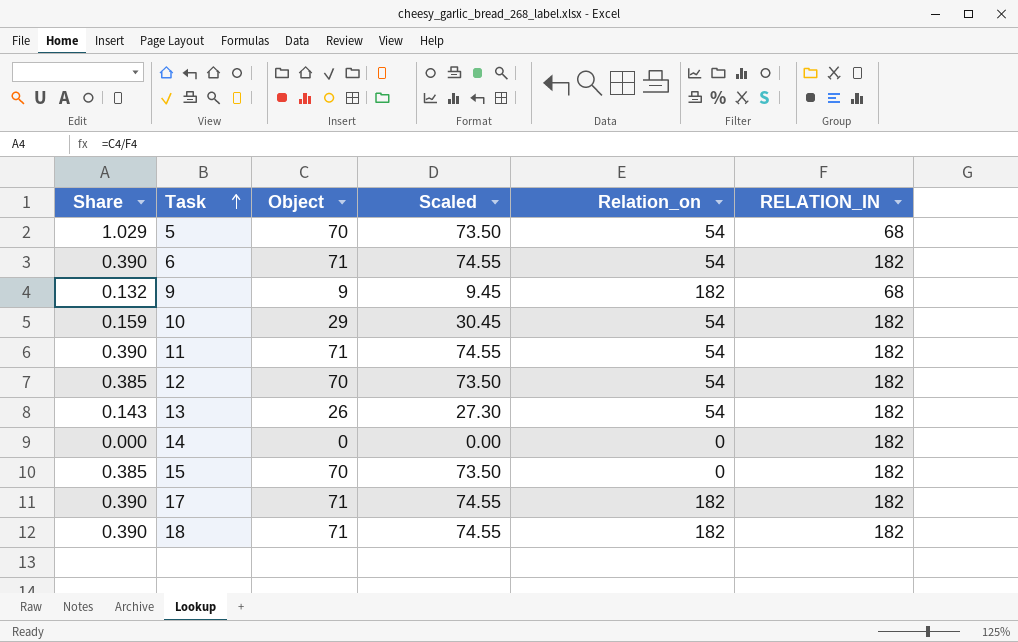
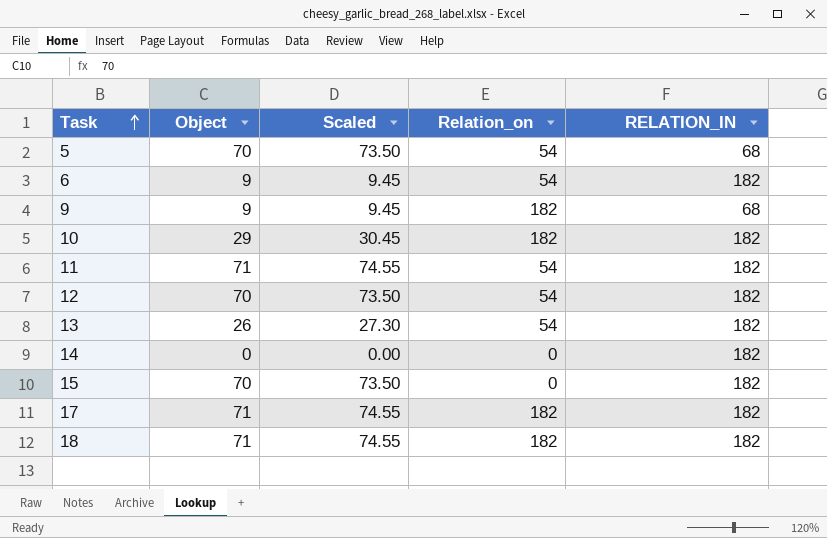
column Share | formula: [Object] / [RELATION_IN] -> none
6 | Object: 71 -> 9
6 | Scaled: 74.55 -> 9.45
10 | Relation_on: 54 -> 182

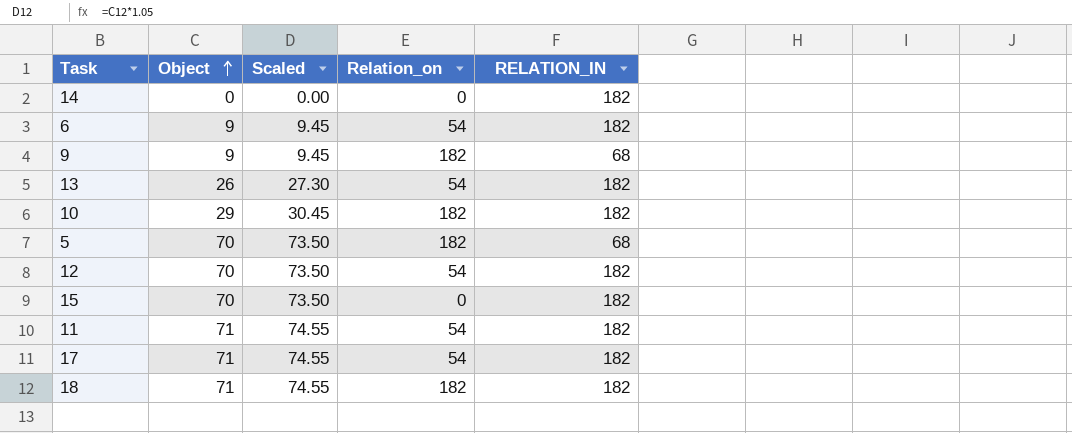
row order: Task ascending -> Object ascending
5 | Relation_on: 54 -> 182
17 | Relation_on: 182 -> 54

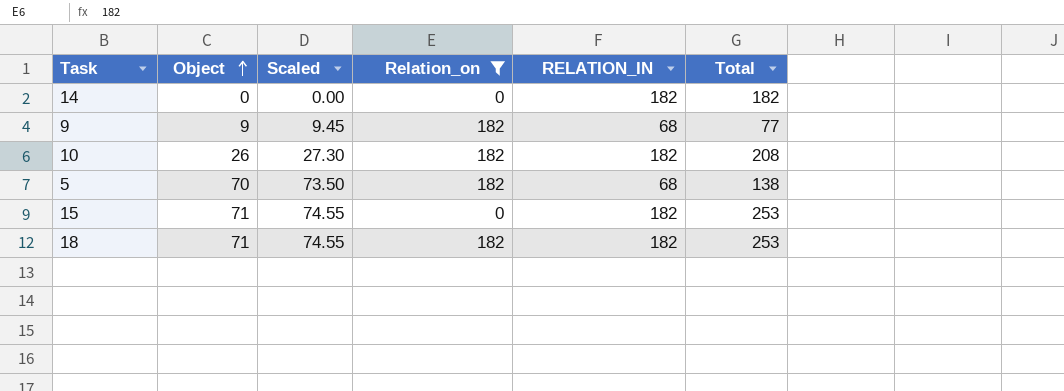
filter: none -> Relation_on != 54
column Total | formula: none -> [Object] + [RELATION_IN]
10 | Object: 29 -> 26
10 | Scaled: 30.45 -> 27.30
15 | Object: 70 -> 71
15 | Scaled: 73.50 -> 74.55

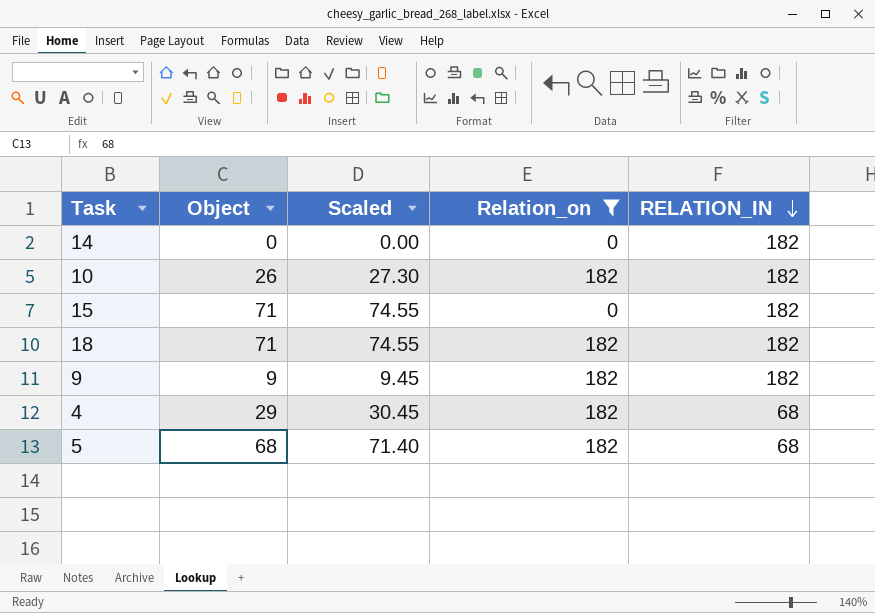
row order: Object ascending -> RELATION_IN descending
column Total | formula: [Object] + [RELATION_IN] -> none
9 | RELATION_IN: 68 -> 182
row 4: none -> 29 | 30.45 | 182 | 68
5 | Object: 70 -> 68
5 | Scaled: 73.50 -> 71.40

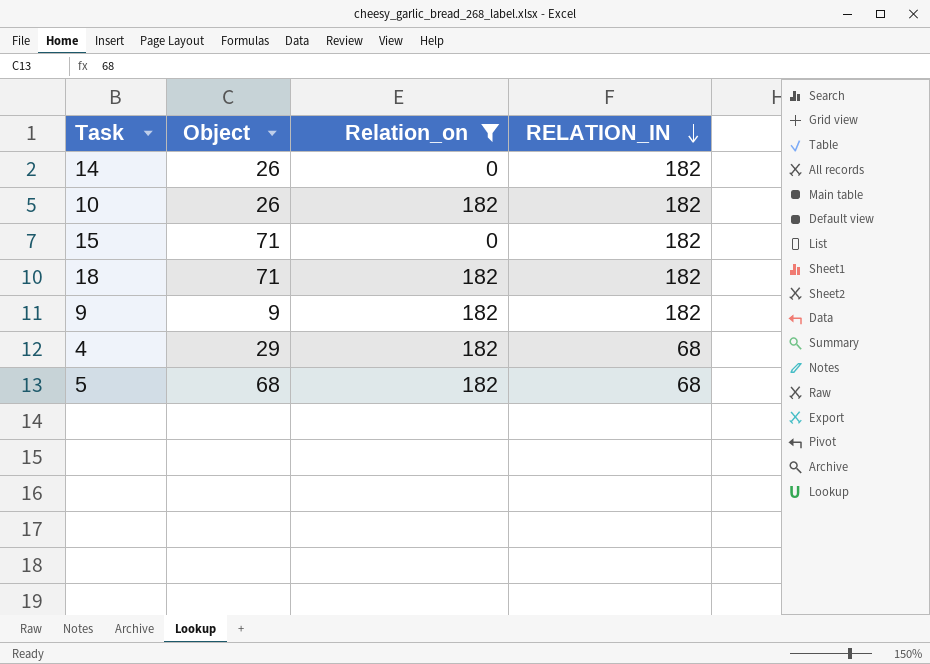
column Scaled | formula: [Object] * 1.05 -> none
14 | Object: 0 -> 26

